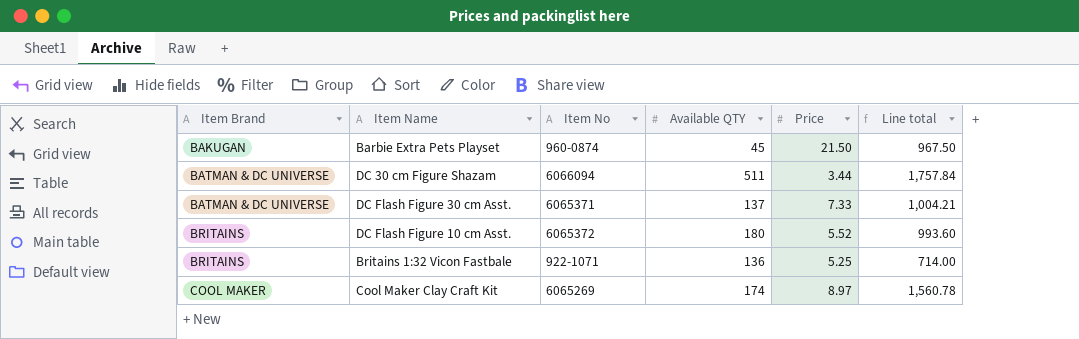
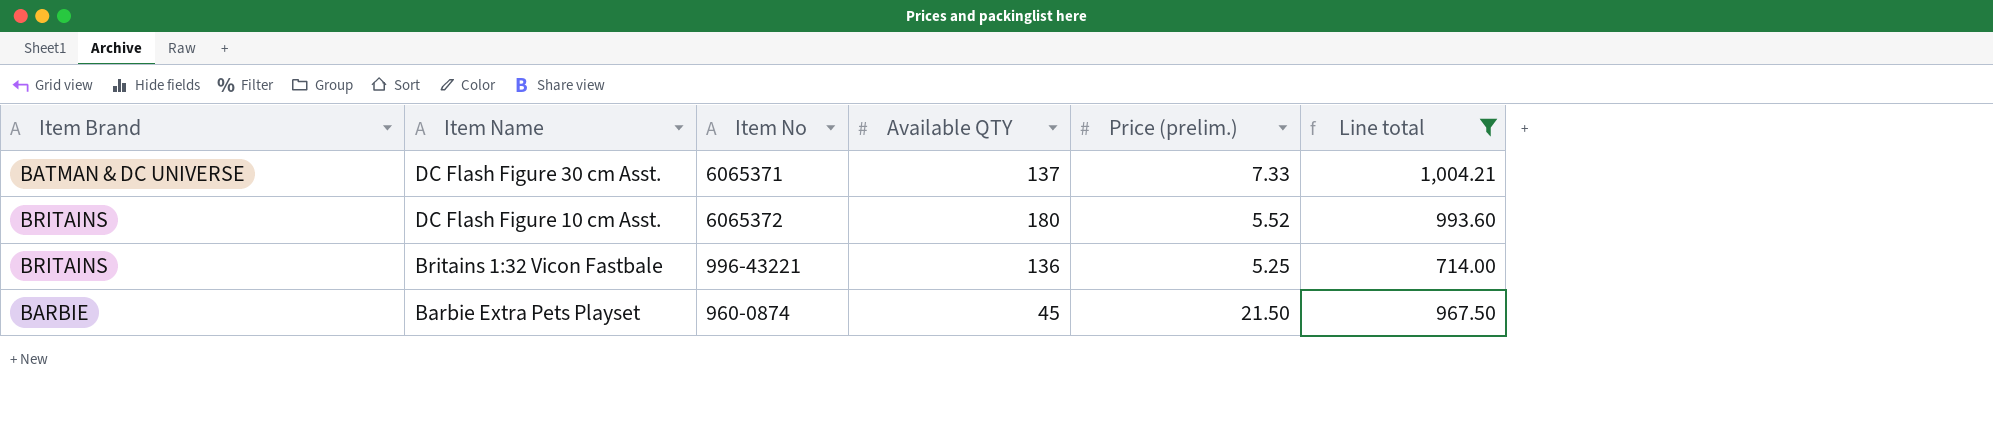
filter: none -> Line total <= 1,004.21
row order: Item Brand ascending -> Item Name descending
column name: Price -> Price (prelim.)
Britains 1:32 Vicon Fastbale | Item No: 922-1071 -> 996-43221
Barbie Extra Pets Playset | Item Brand: BAKUGAN -> BARBIE

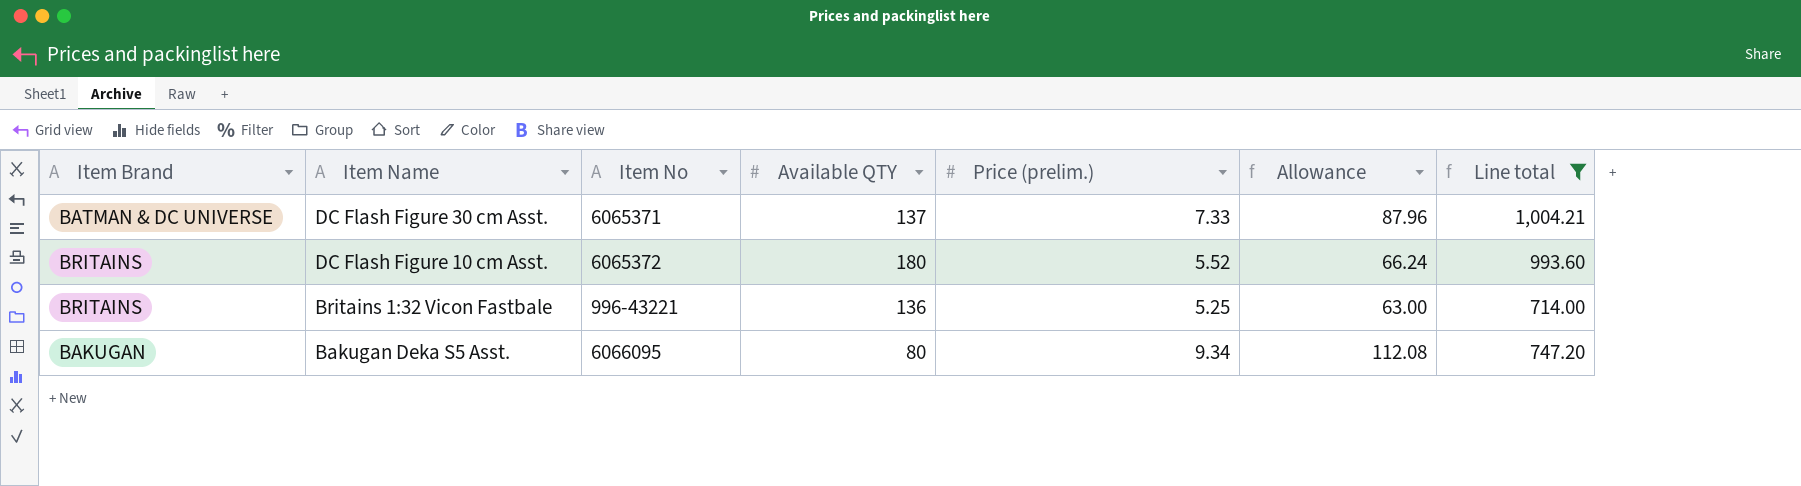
column Allowance | formula: none -> [Price (prelim.)] * 12
row Barbie Extra Pets Playset: BARBIE | 960-0874 | 45 | 21.50 | 967.50 -> none
row Bakugan Deka S5 Asst.: none -> BAKUGAN | 6066095 | 80 | 9.34 | 112.08 | 747.20

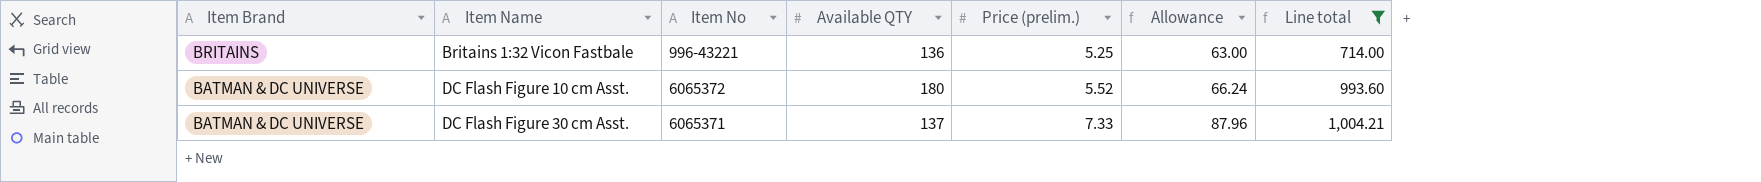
row order: Item Name descending -> Item Brand descending
row Bakugan Deka S5 Asst.: BAKUGAN | 6066095 | 80 | 9.34 | 112.08 | 747.20 -> none
DC Flash Figure 10 cm Asst. | Item Brand: BRITAINS -> BATMAN & DC UNIVERSE

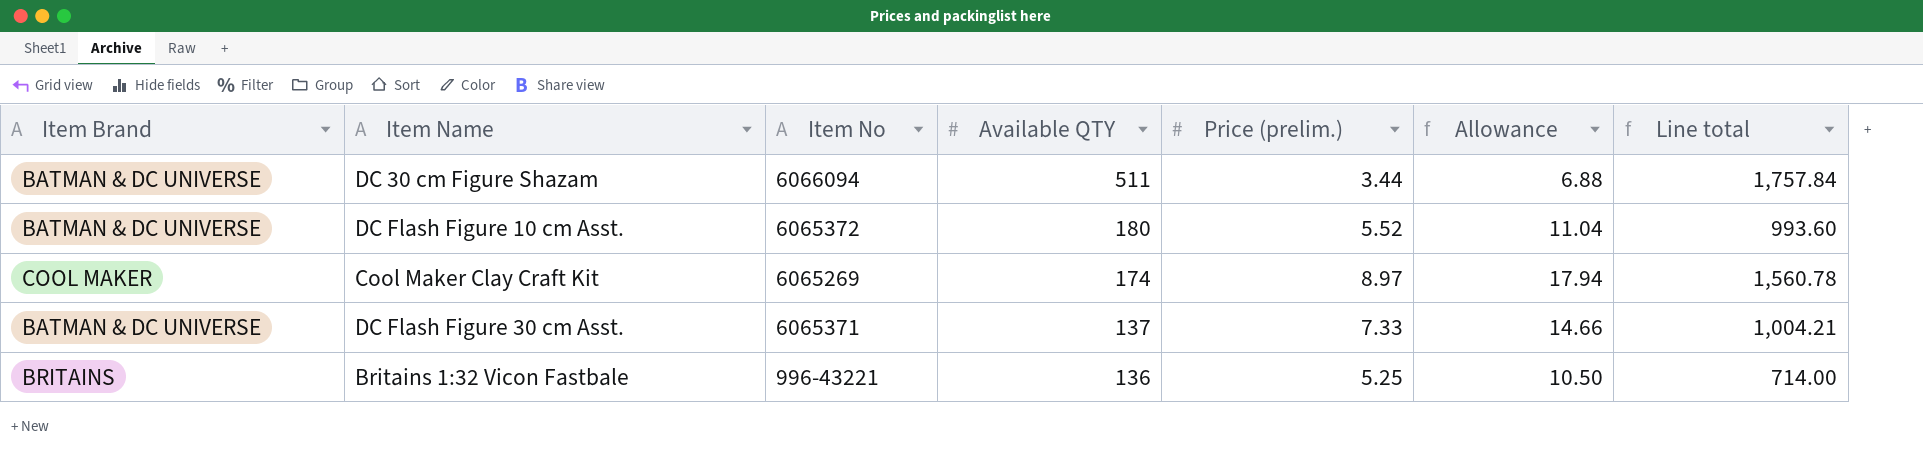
filter: Line total <= 1,004.21 -> none
row order: Item Brand descending -> Available QTY descending
column Allowance | formula: [Price (prelim.)] * 12 -> [Price (prelim.)] * 2

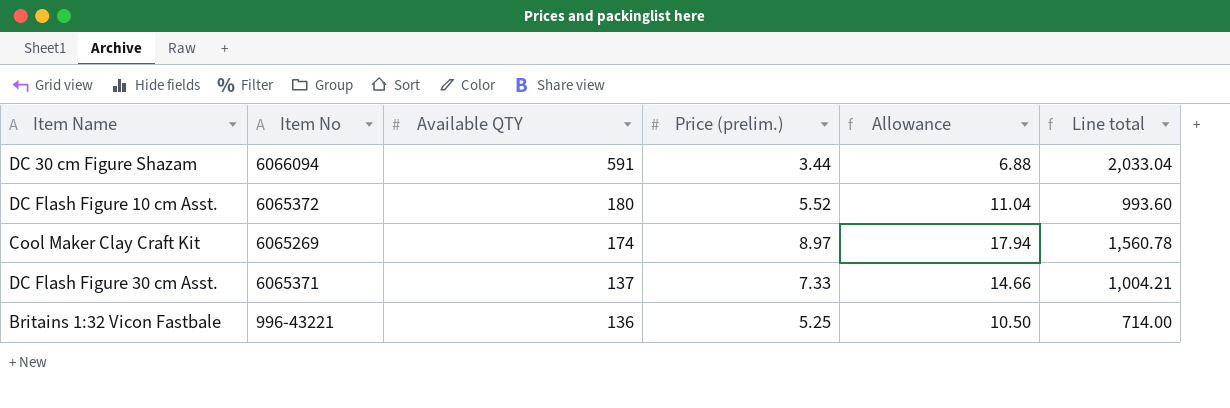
column Item Brand | position: 1 -> none
DC 30 cm Figure Shazam | Available QTY: 511 -> 591
DC 30 cm Figure Shazam | Line total: 1,757.84 -> 2,033.04

